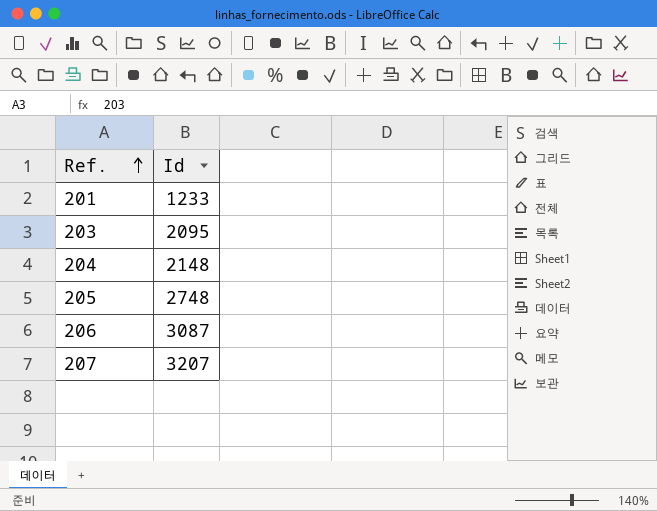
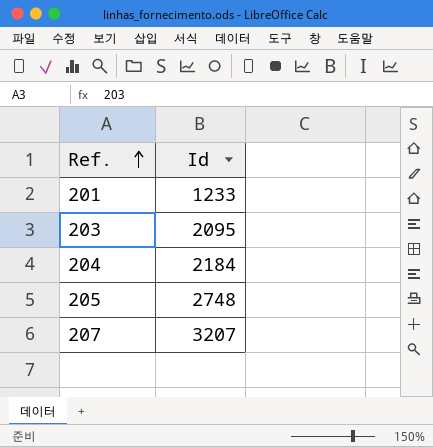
row 206: 3087 -> none
204 | Id: 2148 -> 2184

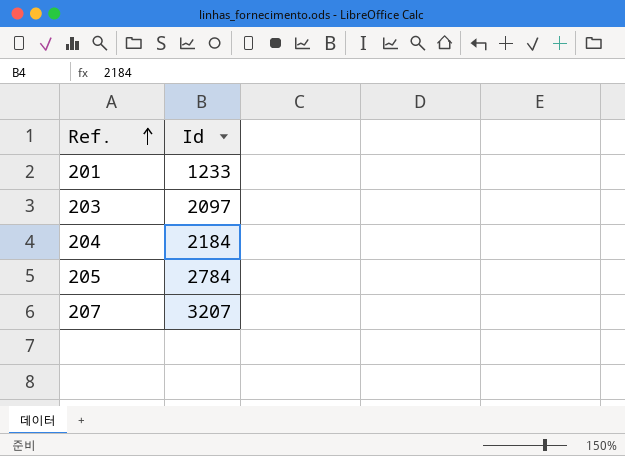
203 | Id: 2095 -> 2097
205 | Id: 2748 -> 2784

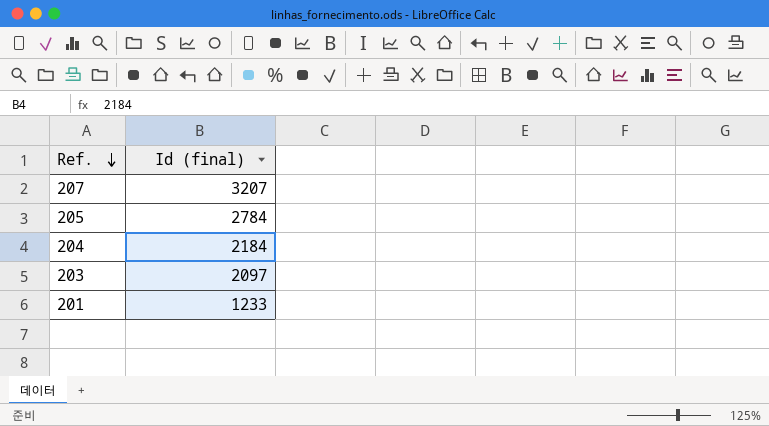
row order: Ref. ascending -> Ref. descending
column name: Id -> Id (final)

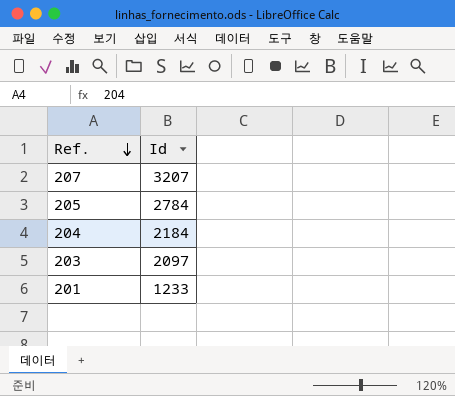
column name: Id (final) -> Id

